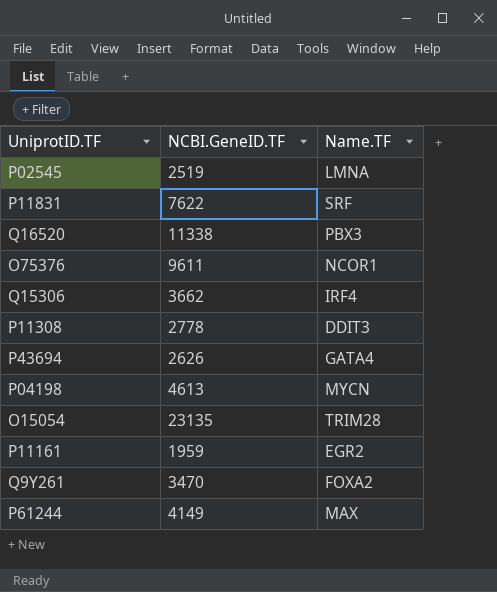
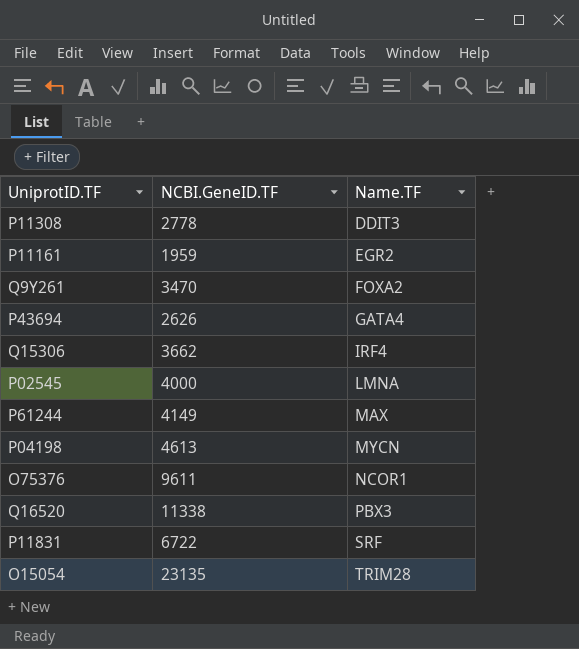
row order: none -> Name.TF ascending
P02545 | NCBI.GeneID.TF: 2519 -> 4000
P11831 | NCBI.GeneID.TF: 7622 -> 6722

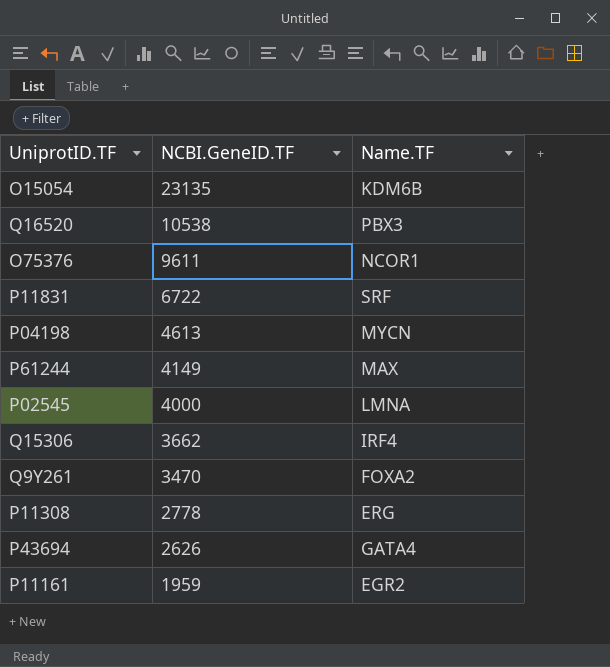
row order: Name.TF ascending -> NCBI.GeneID.TF descending
O15054 | Name.TF: TRIM28 -> KDM6B
Q16520 | NCBI.GeneID.TF: 11338 -> 10538
P11308 | Name.TF: DDIT3 -> ERG

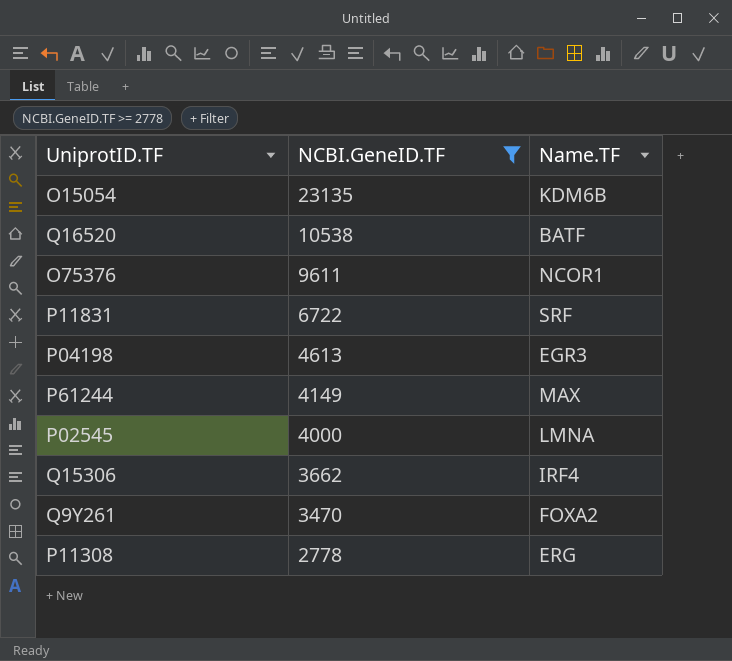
filter: none -> NCBI.GeneID.TF >= 2778
Q16520 | Name.TF: PBX3 -> BATF
P04198 | Name.TF: MYCN -> EGR3

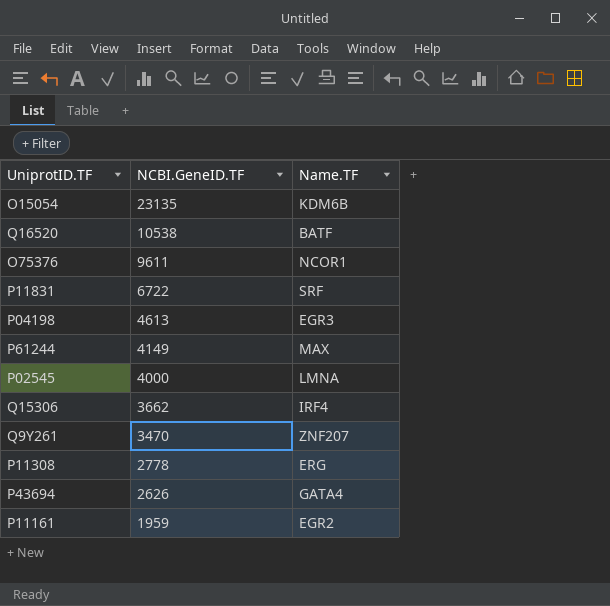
filter: NCBI.GeneID.TF >= 2778 -> none
Q9Y261 | Name.TF: FOXA2 -> ZNF207

